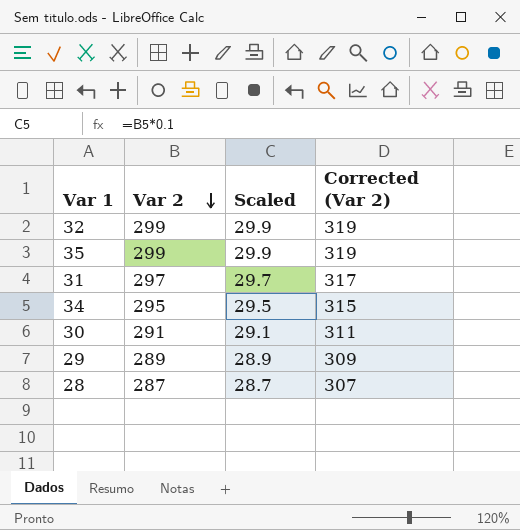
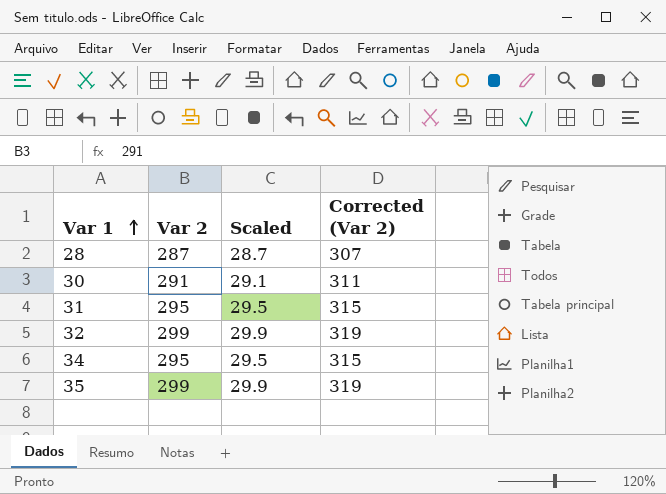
row order: Var 2 descending -> Var 1 ascending
row 29: 289 | 28.9 | 309 -> none
31 | Var 2: 297 -> 295
31 | Scaled: 29.7 -> 29.5
31 | Corrected (Var 2): 317 -> 315

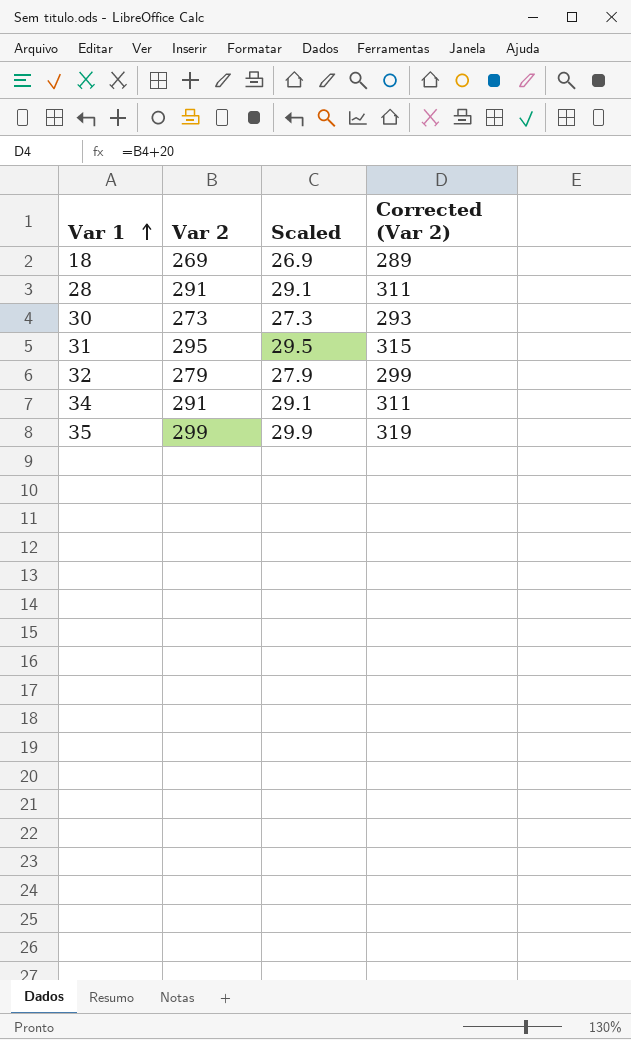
row 18: none -> 269 | 26.9 | 289
28 | Var 2: 287 -> 291
28 | Scaled: 28.7 -> 29.1
28 | Corrected (Var 2): 307 -> 311
30 | Var 2: 291 -> 273
30 | Scaled: 29.1 -> 27.3
30 | Corrected (Var 2): 311 -> 293
32 | Var 2: 299 -> 279
32 | Scaled: 29.9 -> 27.9
32 | Corrected (Var 2): 319 -> 299
34 | Var 2: 295 -> 291
34 | Scaled: 29.5 -> 29.1
34 | Corrected (Var 2): 315 -> 311

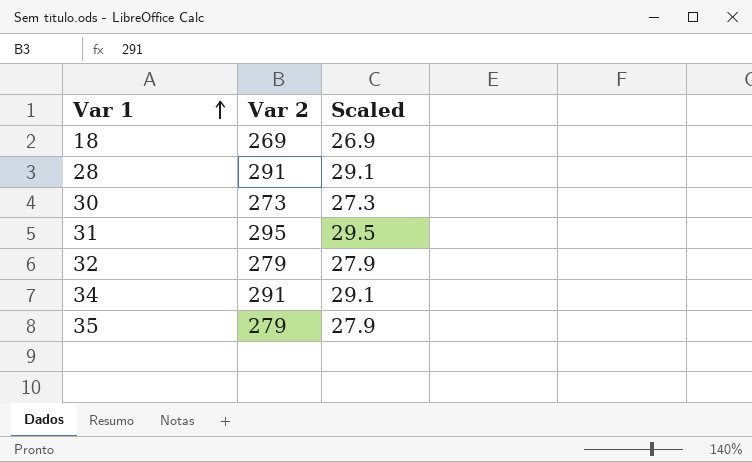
column Corrected (Var 2) | formula: [Var 2] + 20 -> none
35 | Var 2: 299 -> 279
35 | Scaled: 29.9 -> 27.9

